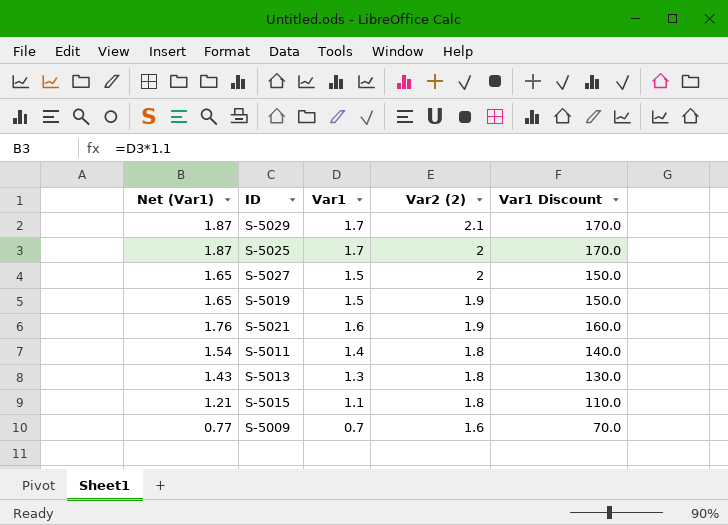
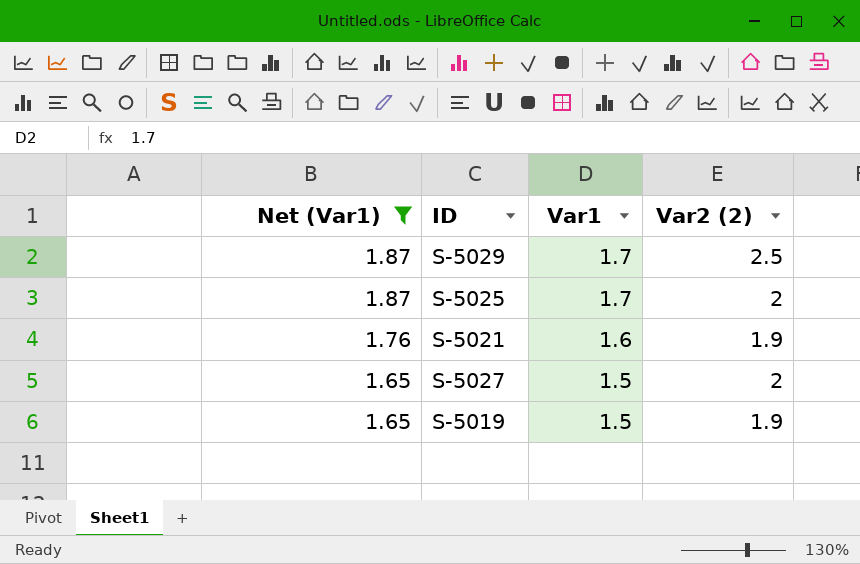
filter: none -> Net (Var1) >= 1.65
row order: Var2 (2) descending -> Net (Var1) descending
column Var1 Discount | formula: [Var1] * 100 -> none
S-5029 | Var2 (2): 2.1 -> 2.5

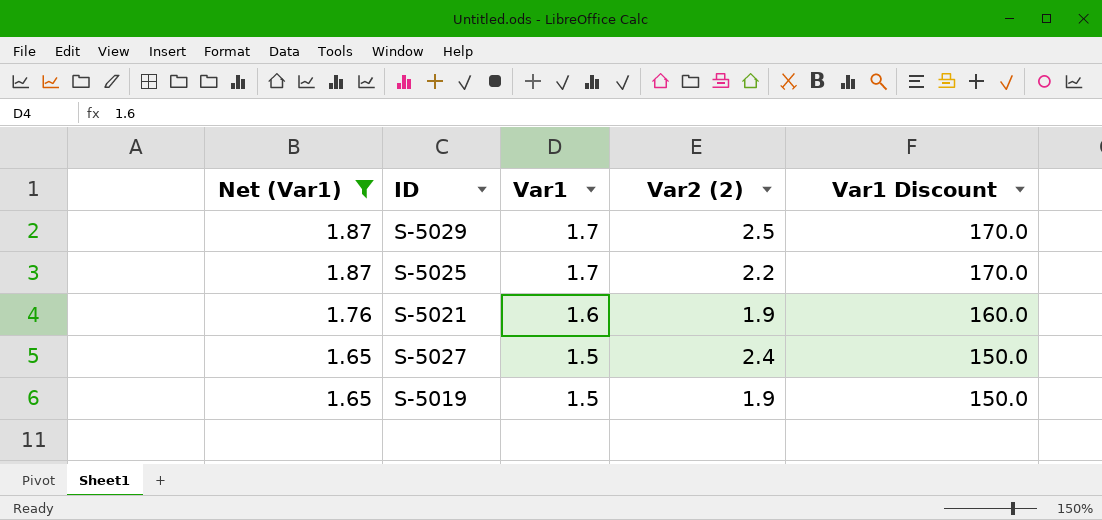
column Var1 Discount | formula: none -> [Var1] * 100
S-5025 | Var2 (2): 2 -> 2.2
S-5027 | Var2 (2): 2 -> 2.4

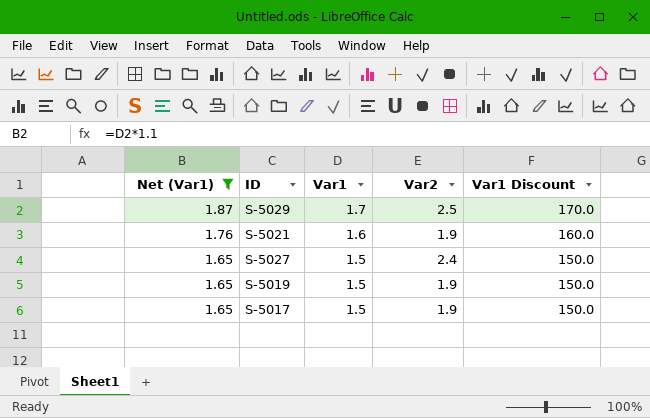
column name: Var2 (2) -> Var2
row S-5025: 1.87 | 1.7 | 2.2 | 170.0 -> none
row S-5017: none -> 1.65 | 1.5 | 1.9 | 150.0

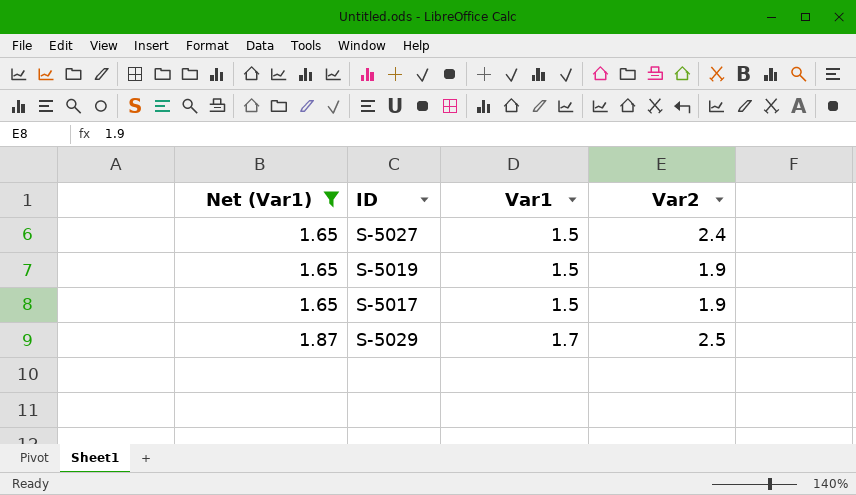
row order: Net (Var1) descending -> Net (Var1) ascending
column Var1 Discount | formula: [Var1] * 100 -> none
row S-5021: 1.76 | 1.6 | 1.9 | 160.0 -> none

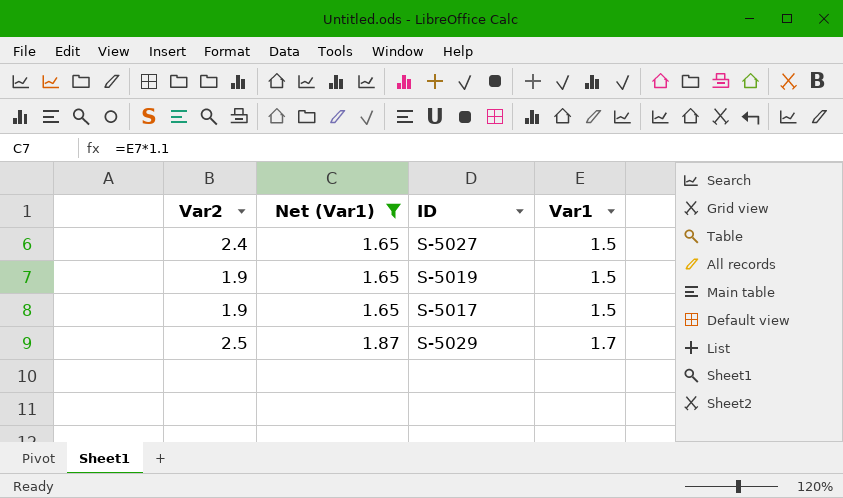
column Var2 | position: 4 -> 1

